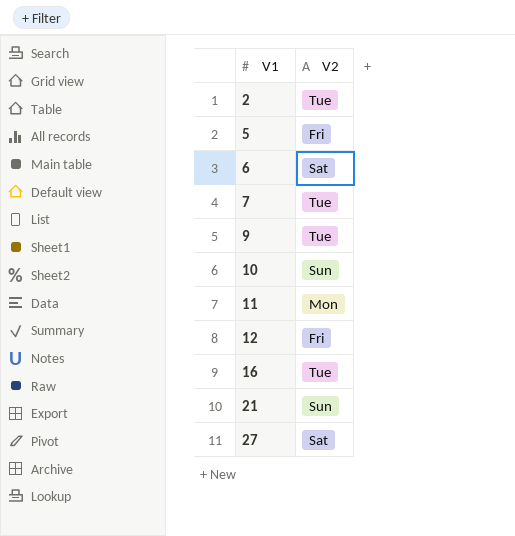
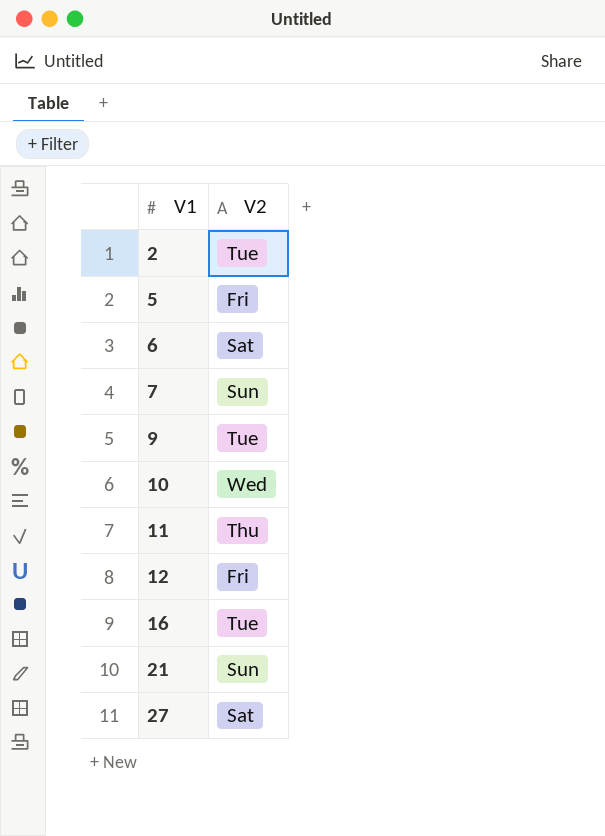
7 | V2: Tue -> Sun
10 | V2: Sun -> Wed
11 | V2: Mon -> Thu

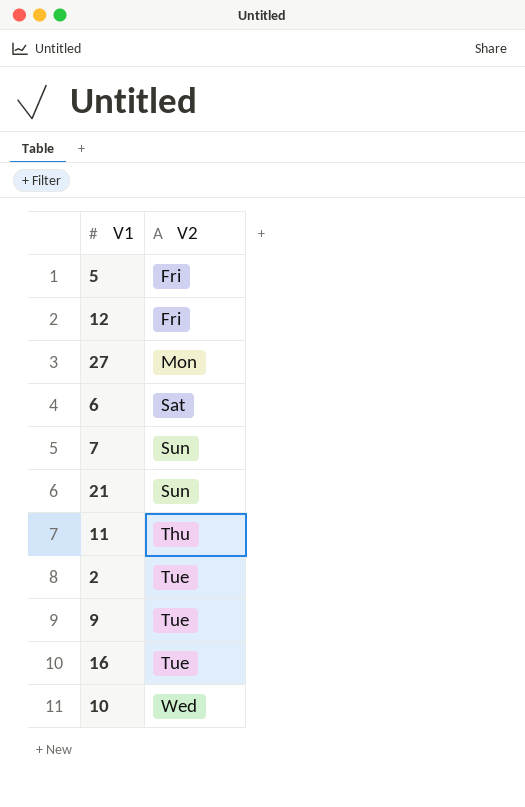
row order: V1 ascending -> V2 ascending
27 | V2: Sat -> Mon

